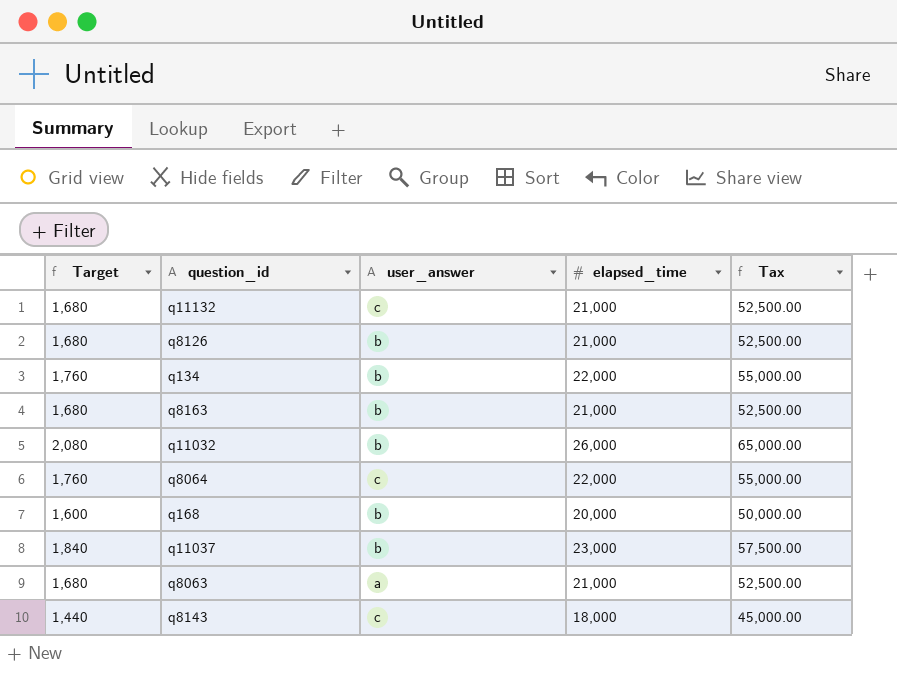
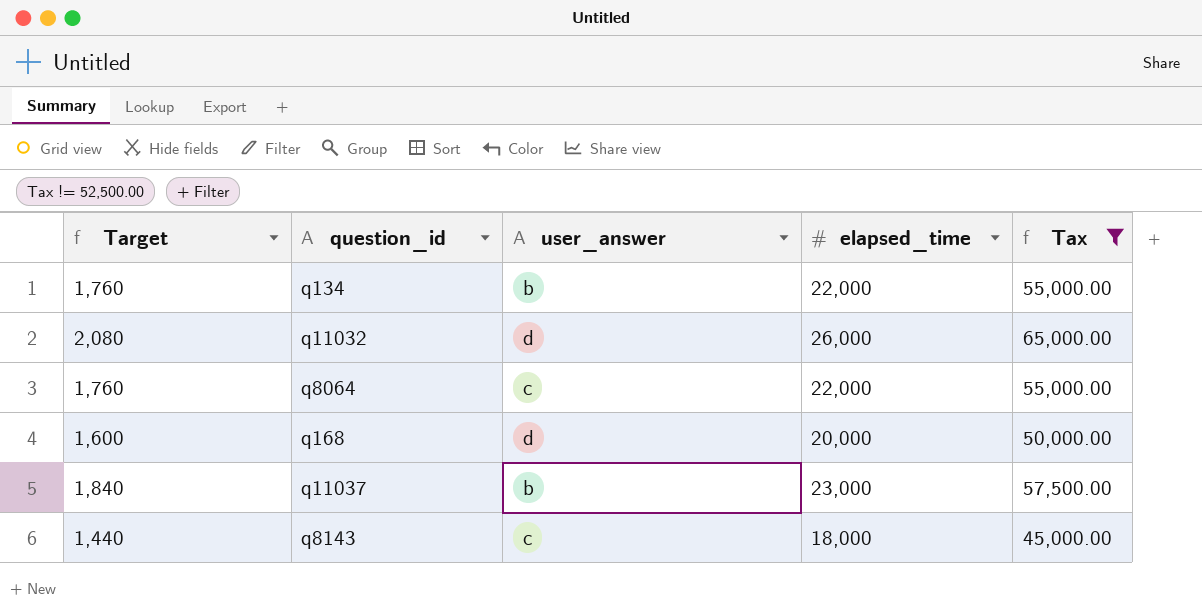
filter: none -> Tax != 52,500.00
q11032 | user_answer: b -> d
q168 | user_answer: b -> d

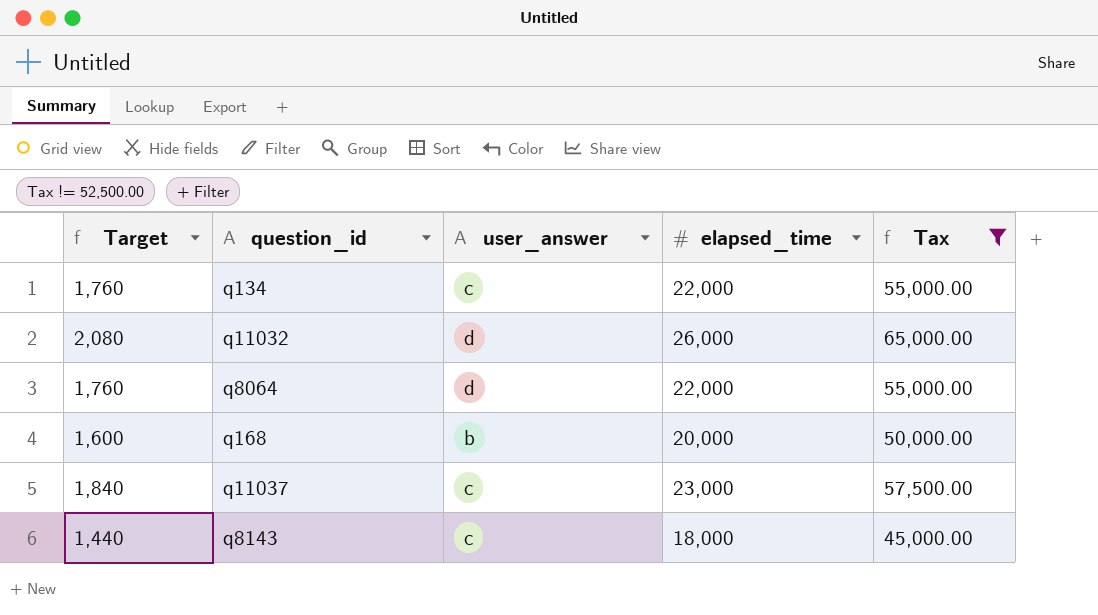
q134 | user_answer: b -> c
q8064 | user_answer: c -> d
q168 | user_answer: d -> b
q11037 | user_answer: b -> c

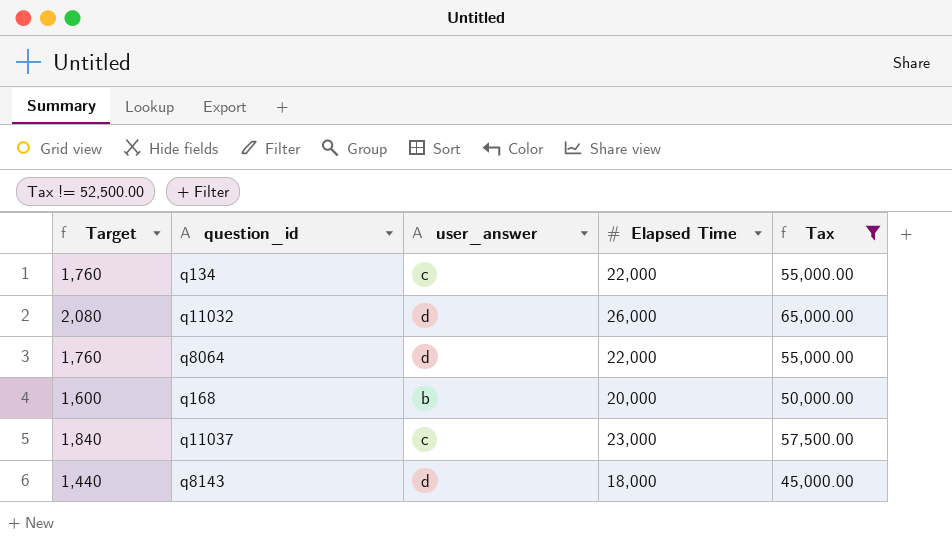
column name: elapsed_time -> Elapsed Time
q8143 | user_answer: c -> d

